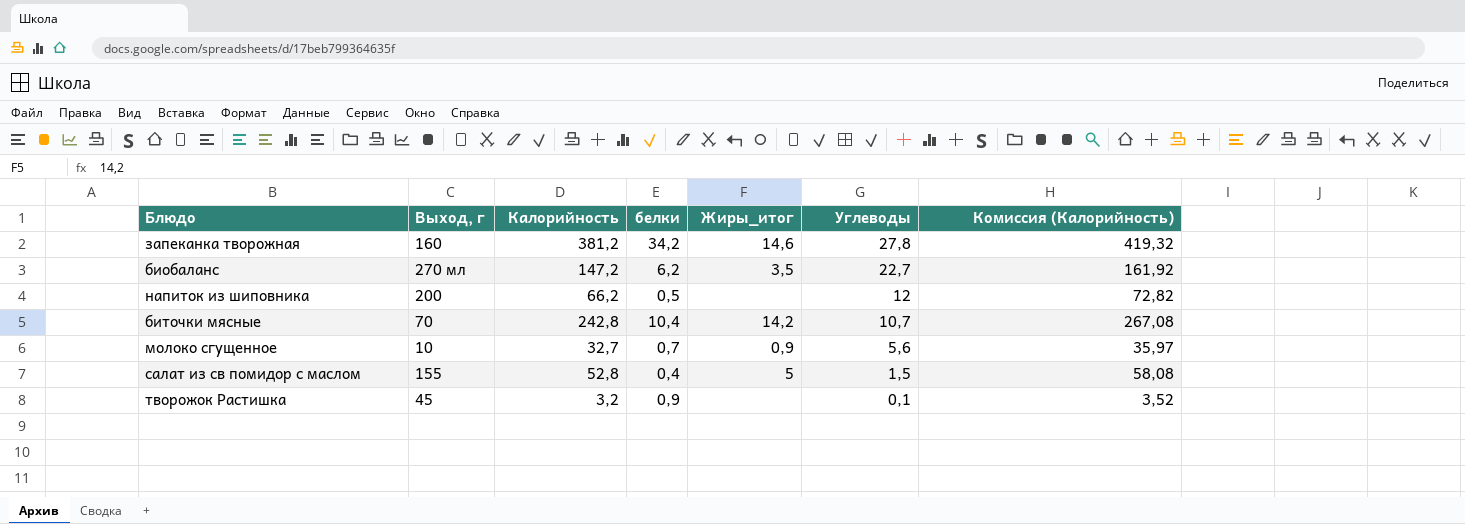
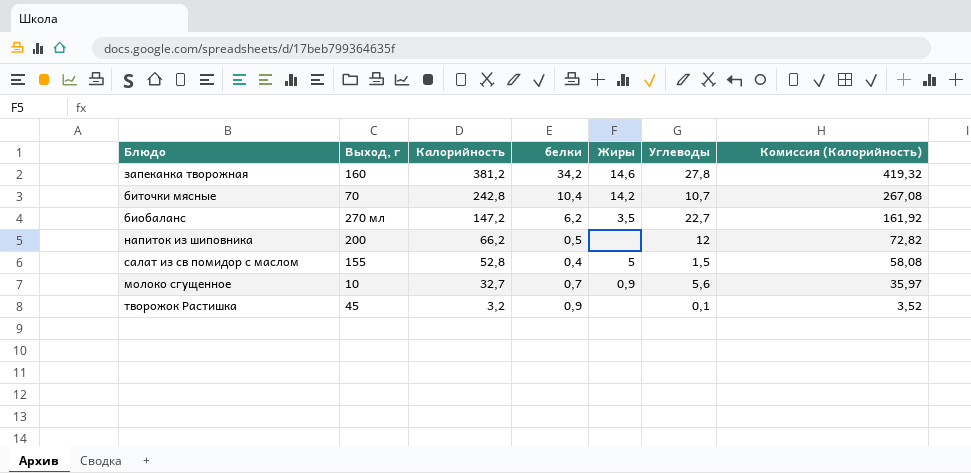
row order: Углеводы descending -> Калорийность descending
column name: Жиры_итог -> Жиры

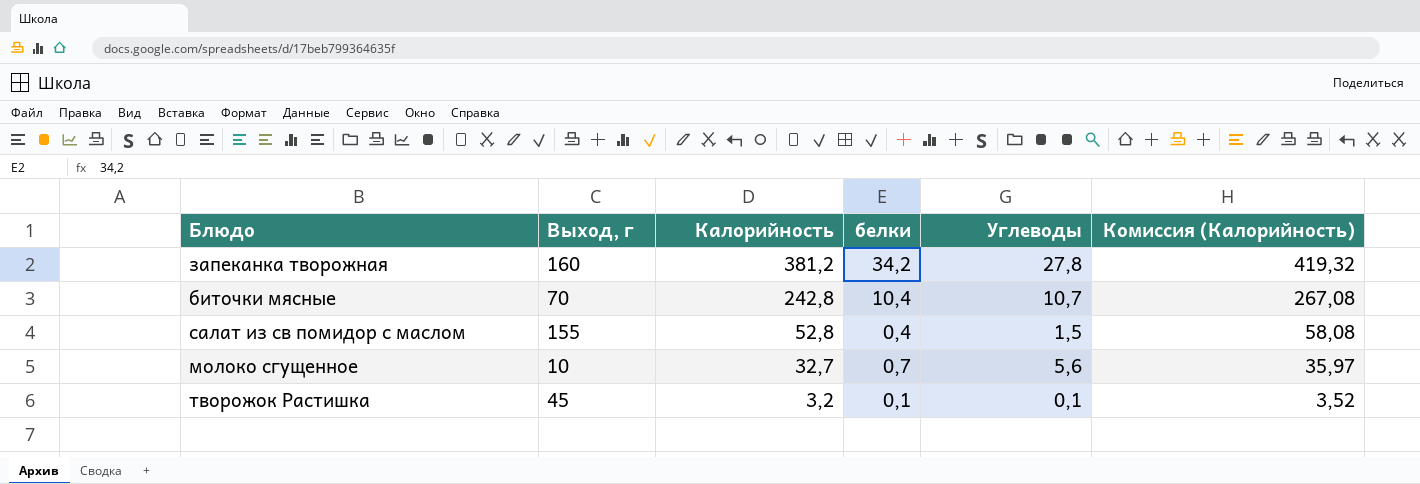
column Жиры | position: 5 -> none
row биобаланс: 270 мл | 147,2 | 6,2 | 3,5 | 22,7 | 161,92 -> none
row напиток из шиповника: 200 | 66,2 | 0,5 | none | 12 | 72,82 -> none
творожок Растишка | белки: 0,9 -> 0,1

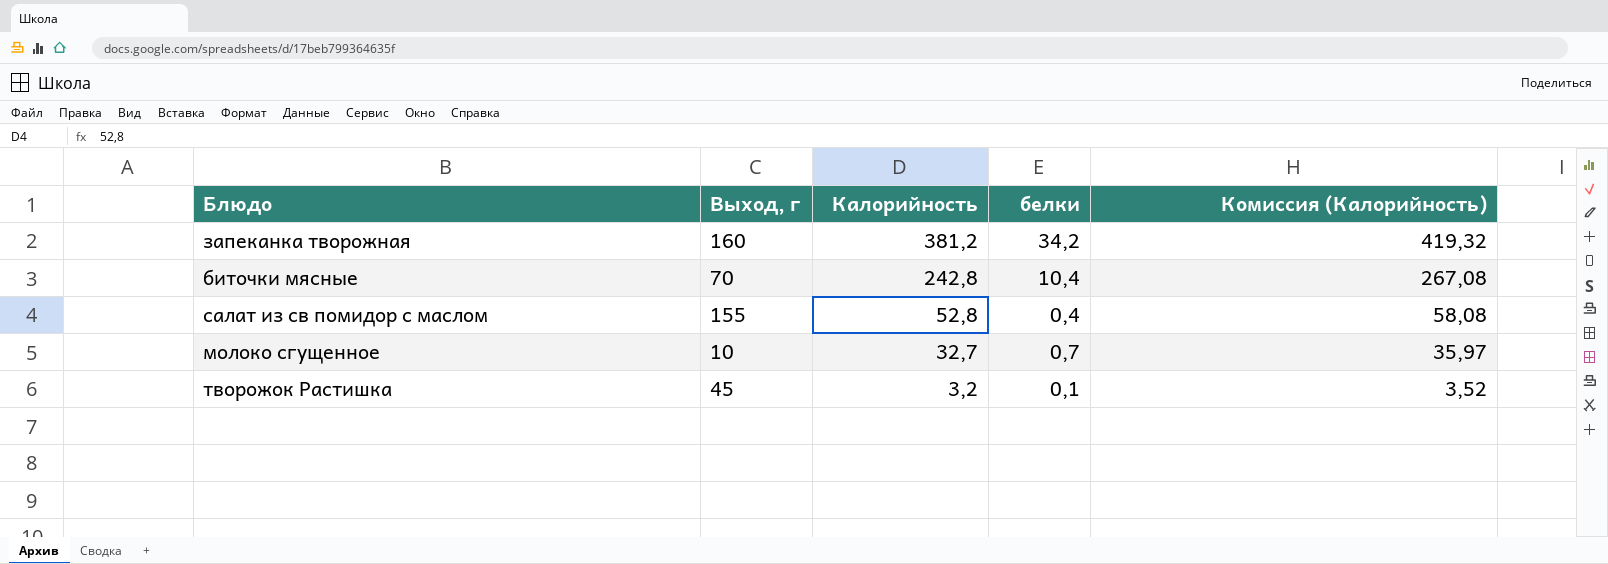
column Углеводы | position: 5 -> none

